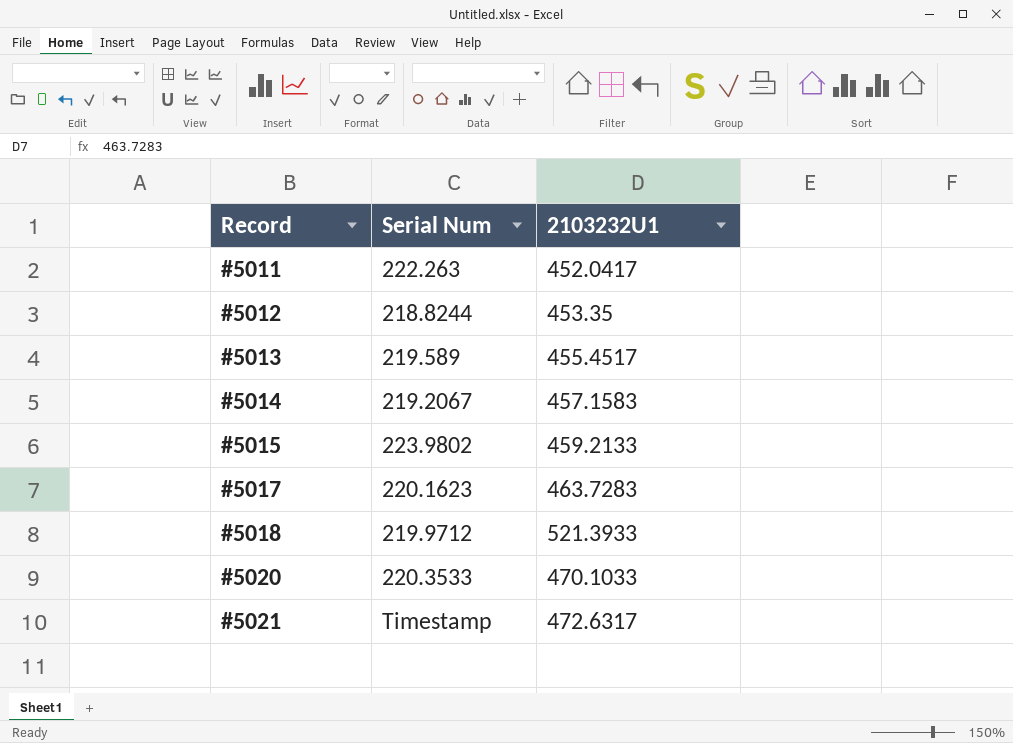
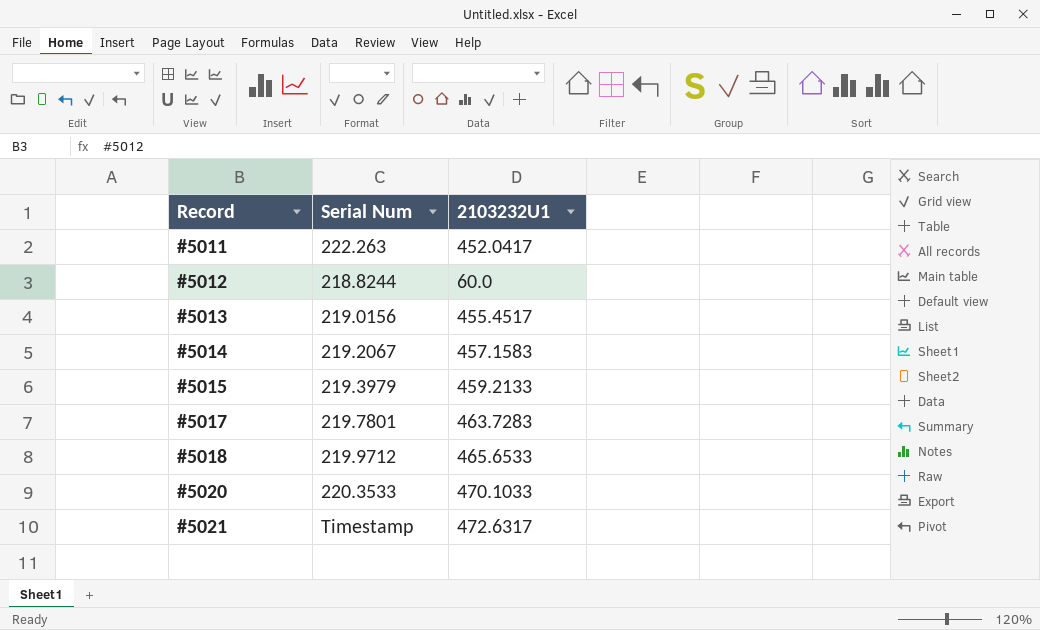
#5012 | 2103232U1: 453.35 -> 60.0
#5013 | Serial Num: 219.589 -> 219.0156
#5015 | Serial Num: 223.9802 -> 219.3979
#5017 | Serial Num: 220.1623 -> 219.7801
#5018 | 2103232U1: 521.3933 -> 465.6533

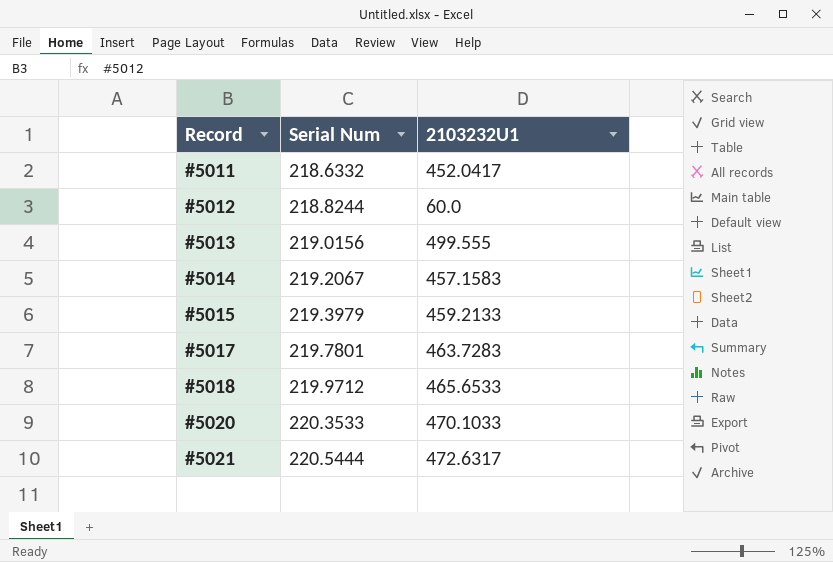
#5011 | Serial Num: 222.263 -> 218.6332
#5013 | 2103232U1: 455.4517 -> 499.555
#5021 | Serial Num: Timestamp -> 220.5444

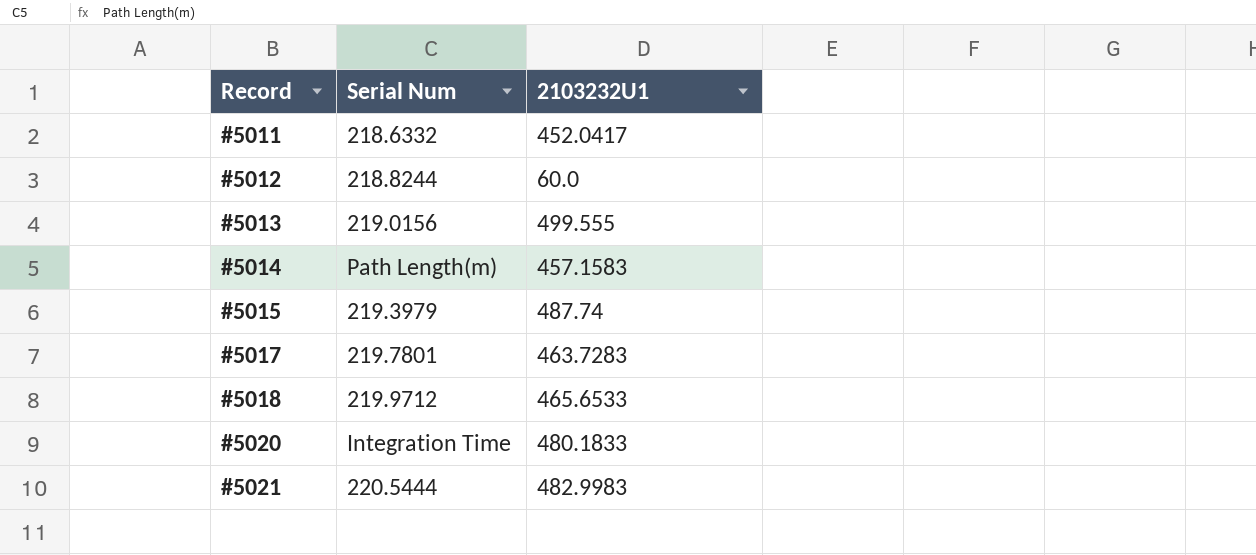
#5014 | Serial Num: 219.2067 -> Path Length(m)
#5015 | 2103232U1: 459.2133 -> 487.74
#5020 | Serial Num: 220.3533 -> Integration Time
#5020 | 2103232U1: 470.1033 -> 480.1833
#5021 | 2103232U1: 472.6317 -> 482.9983

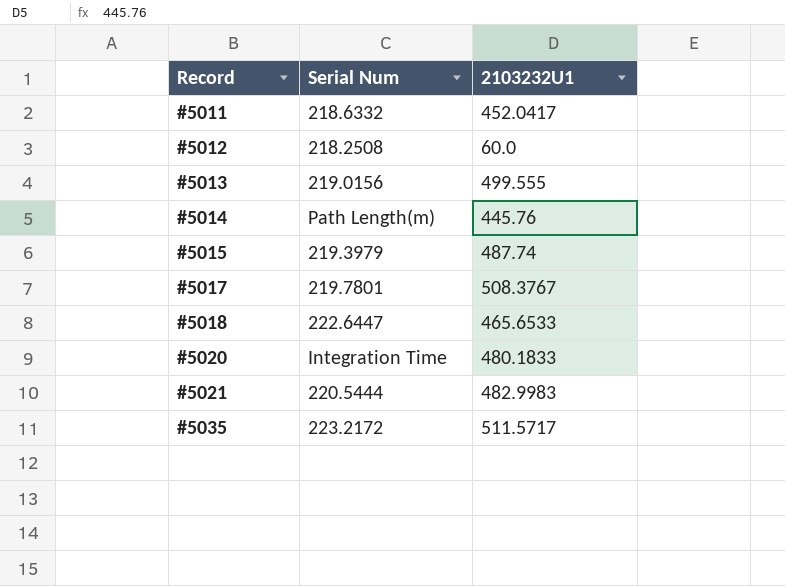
#5012 | Serial Num: 218.8244 -> 218.2508
#5014 | 2103232U1: 457.1583 -> 445.76
#5017 | 2103232U1: 463.7283 -> 508.3767
#5018 | Serial Num: 219.9712 -> 222.6447
row #5035: none -> 223.2172 | 511.5717

